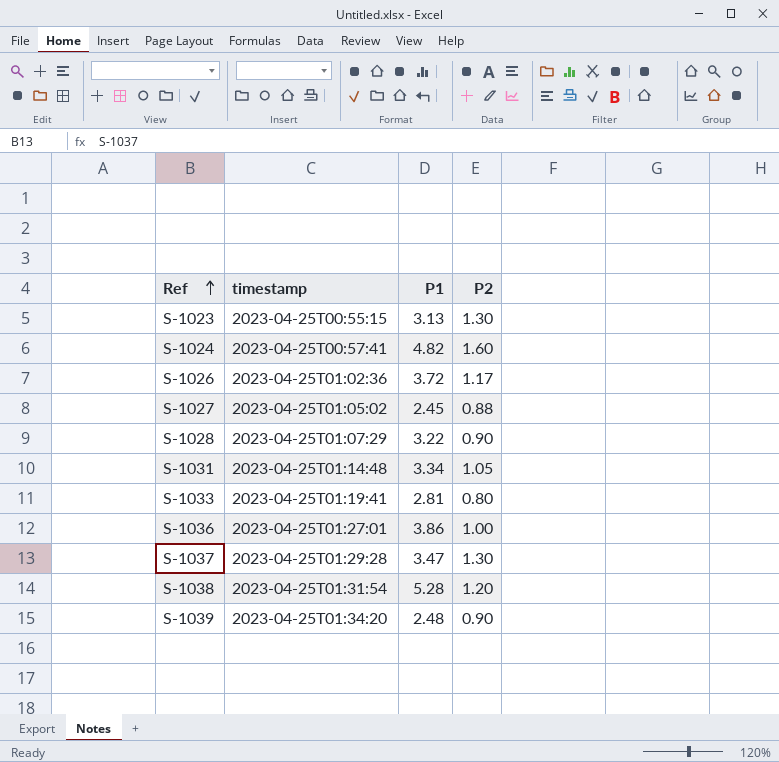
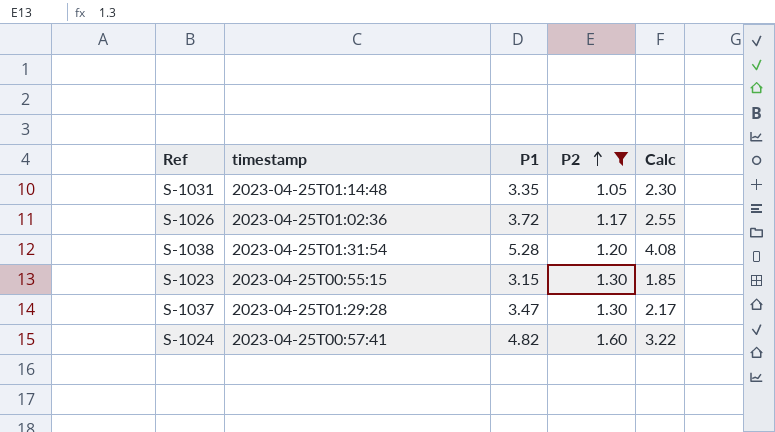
filter: none -> P2 >= 1.05
row order: Ref ascending -> P2 ascending
column Calc | formula: none -> [P1] - [P2]
S-1031 | P1: 3.34 -> 3.35
S-1023 | P1: 3.13 -> 3.15

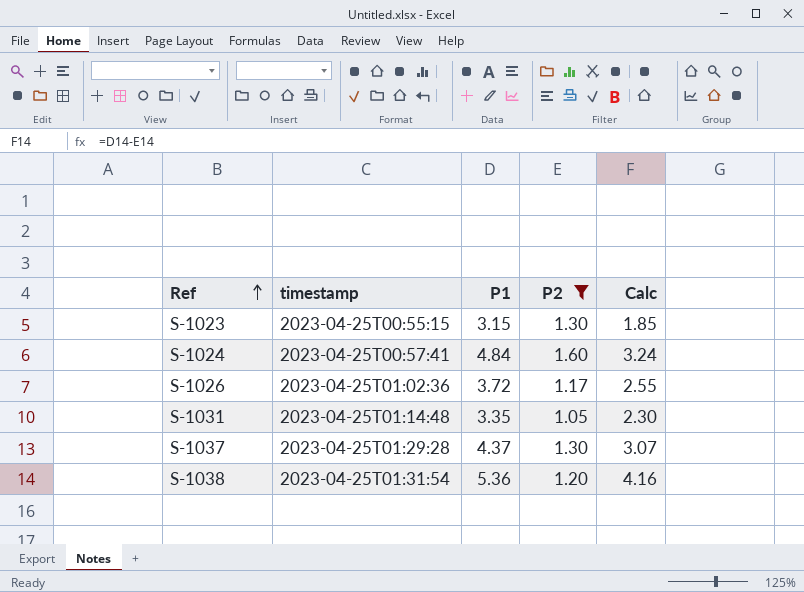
row order: P2 ascending -> Ref ascending
S-1024 | P1: 4.82 -> 4.84
S-1024 | Calc: 3.22 -> 3.24
S-1037 | P1: 3.47 -> 4.37
S-1037 | Calc: 2.17 -> 3.07
S-1038 | P1: 5.28 -> 5.36
S-1038 | Calc: 4.08 -> 4.16

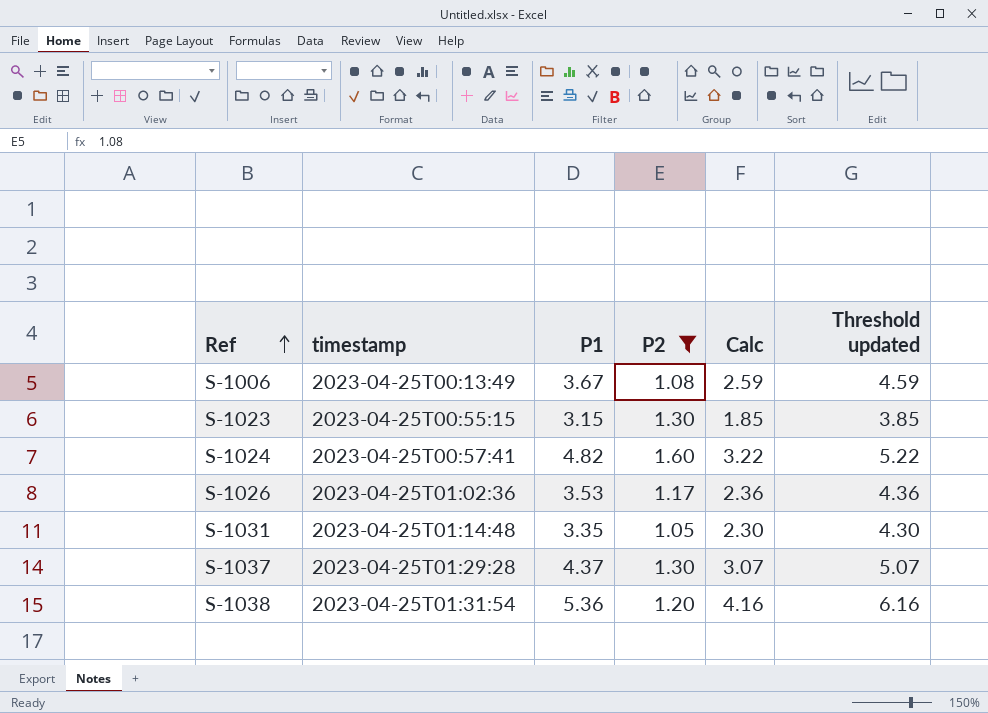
column Threshold updated | formula: none -> [Calc] + 2
row S-1006: none -> 2023-04-25T00:13:49 | 3.67 | 1.08 | 2.59 | 4.59
S-1024 | P1: 4.84 -> 4.82
S-1024 | Calc: 3.24 -> 3.22
S-1026 | P1: 3.72 -> 3.53
S-1026 | Calc: 2.55 -> 2.36

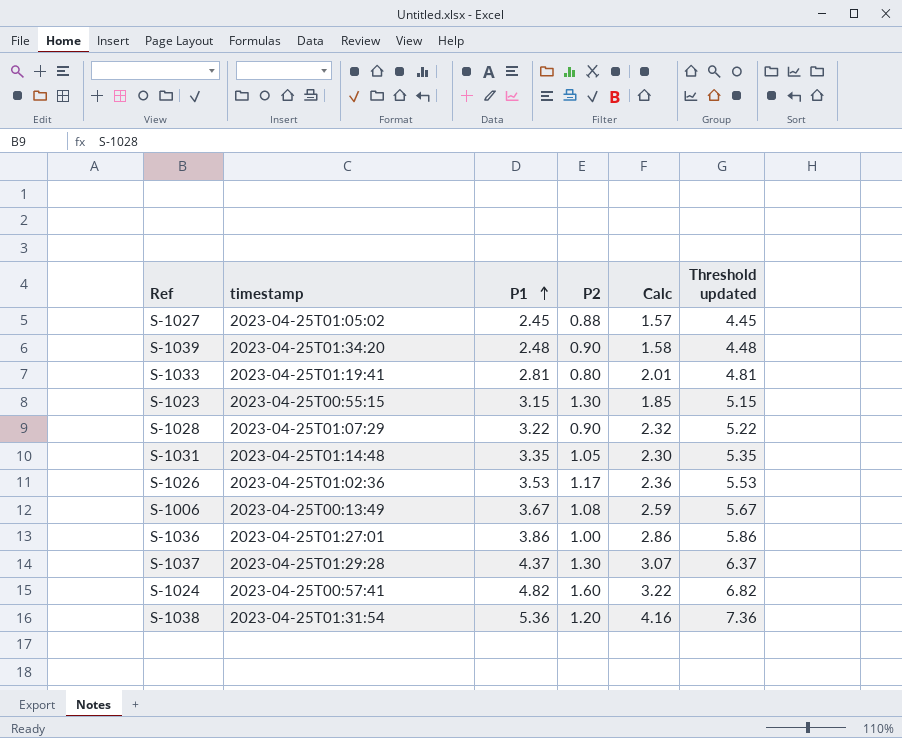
filter: P2 >= 1.05 -> none
row order: Ref ascending -> P1 ascending
column Threshold updated | formula: [Calc] + 2 -> [P1] + 2

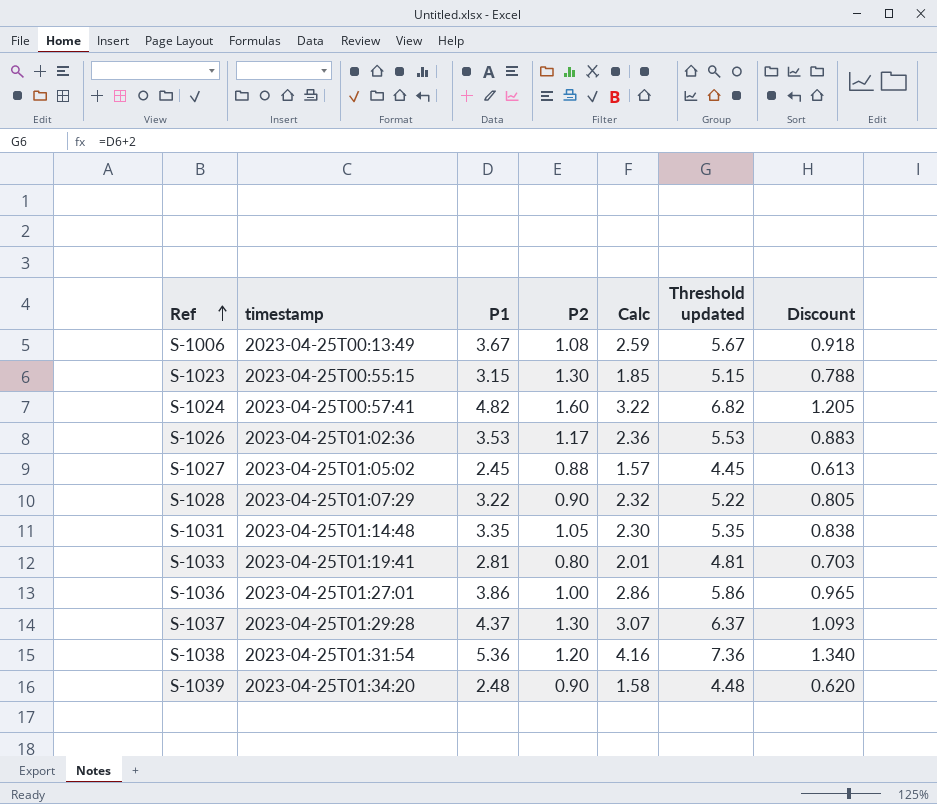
row order: P1 ascending -> Ref ascending
column Discount | formula: none -> [P1] * 0.25

